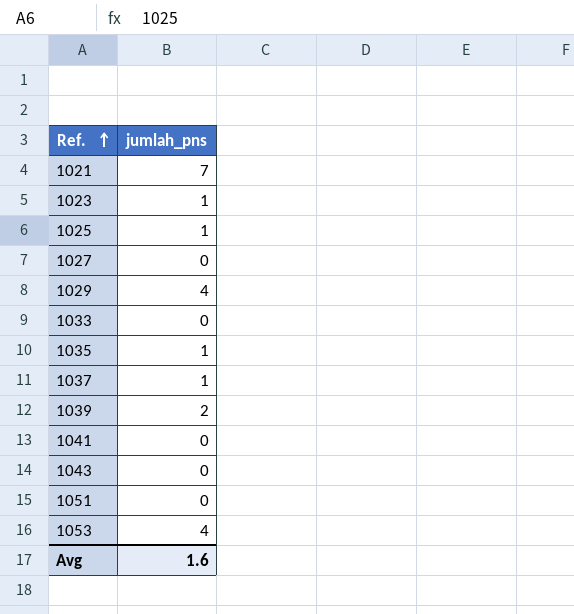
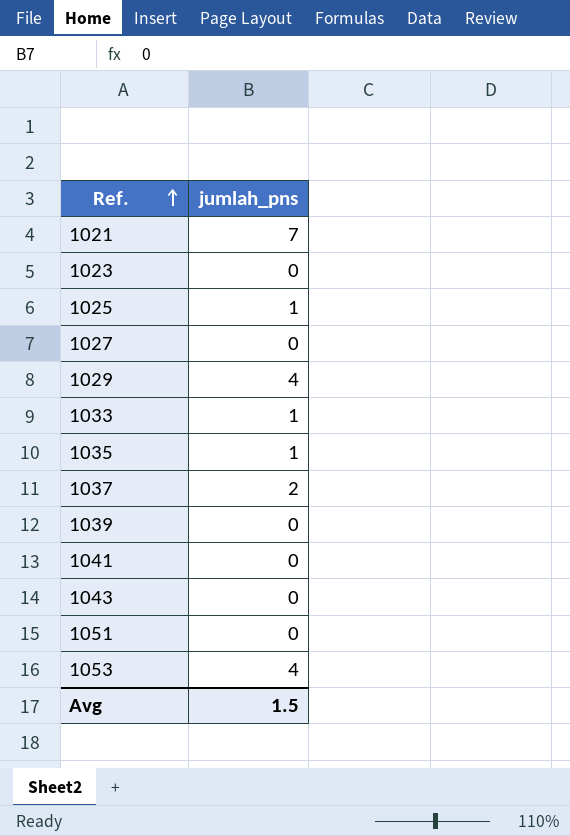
1023 | jumlah_pns: 1 -> 0
1033 | jumlah_pns: 0 -> 1
1037 | jumlah_pns: 1 -> 2
1039 | jumlah_pns: 2 -> 0
Avg | jumlah_pns: 1.6 -> 1.5

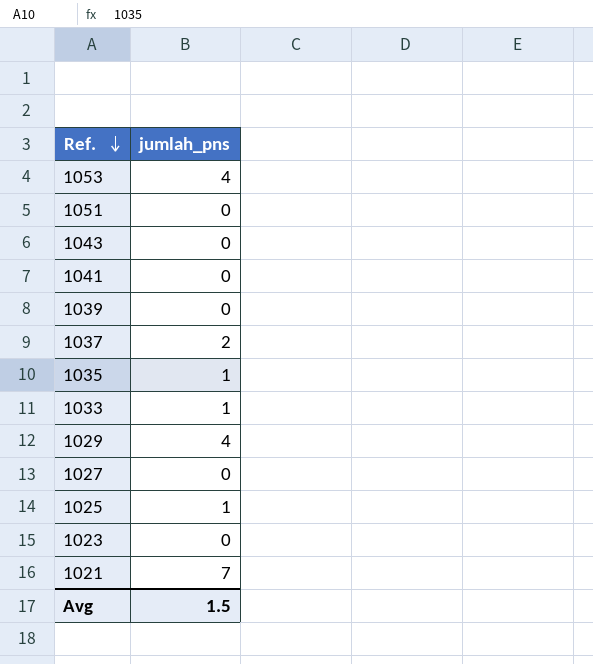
row order: Ref. ascending -> Ref. descending

